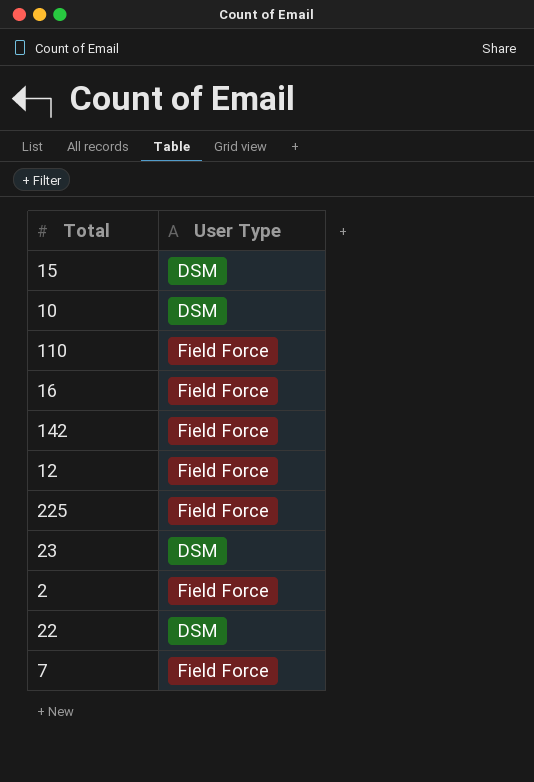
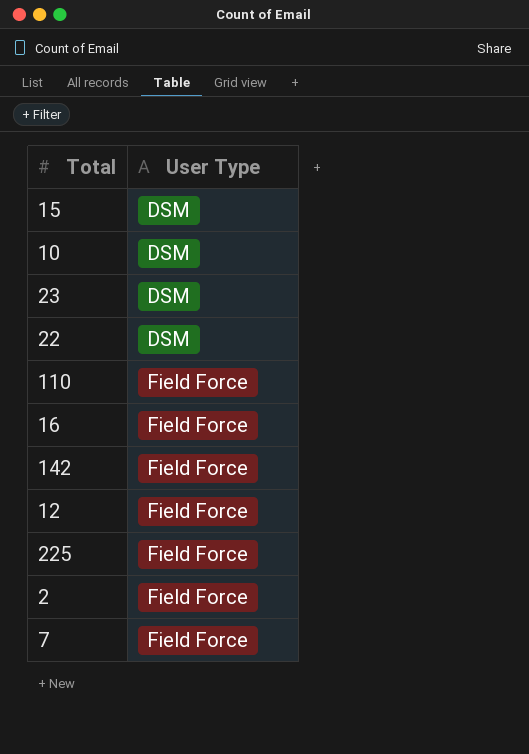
row order: none -> User Type ascending

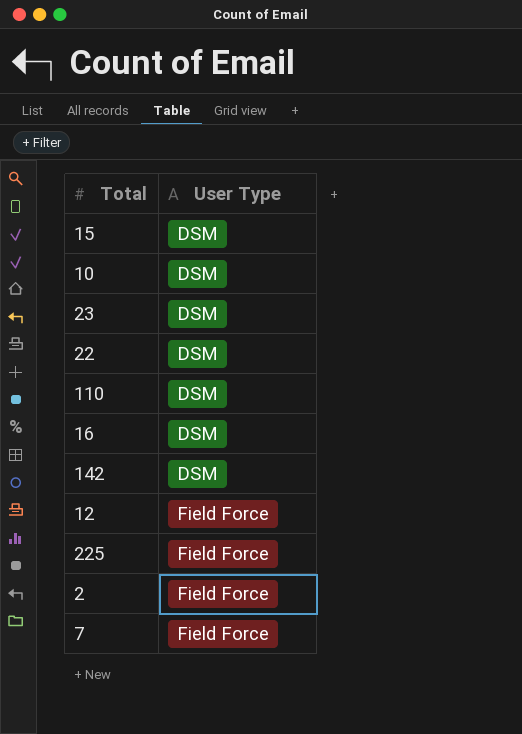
110 | User Type: Field Force -> DSM
16 | User Type: Field Force -> DSM
142 | User Type: Field Force -> DSM

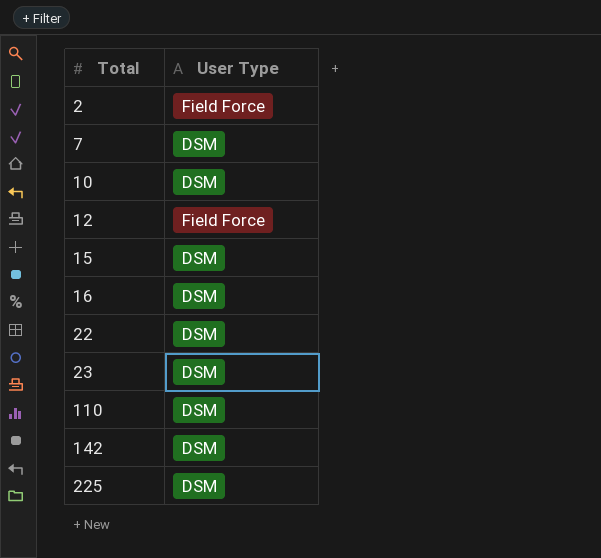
row order: User Type ascending -> Total ascending
7 | User Type: Field Force -> DSM
225 | User Type: Field Force -> DSM

